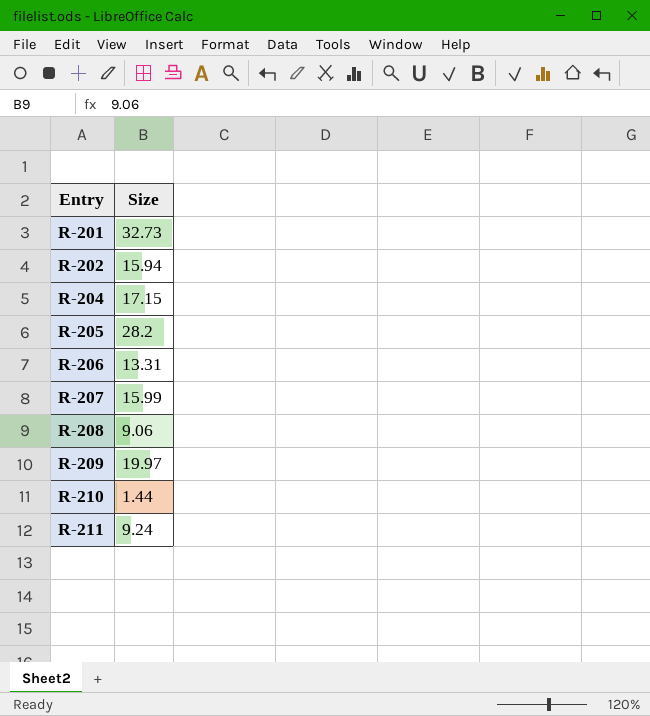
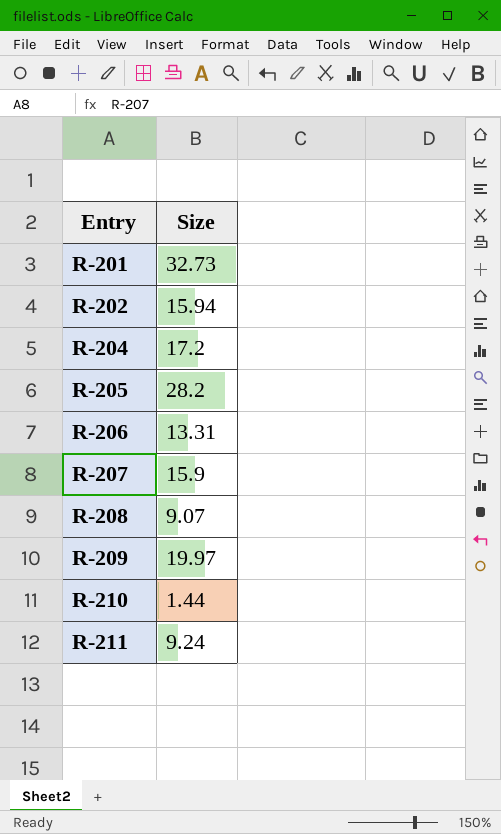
R-204 | Size: 17.15 -> 17.2
R-207 | Size: 15.99 -> 15.9
R-208 | Size: 9.06 -> 9.07

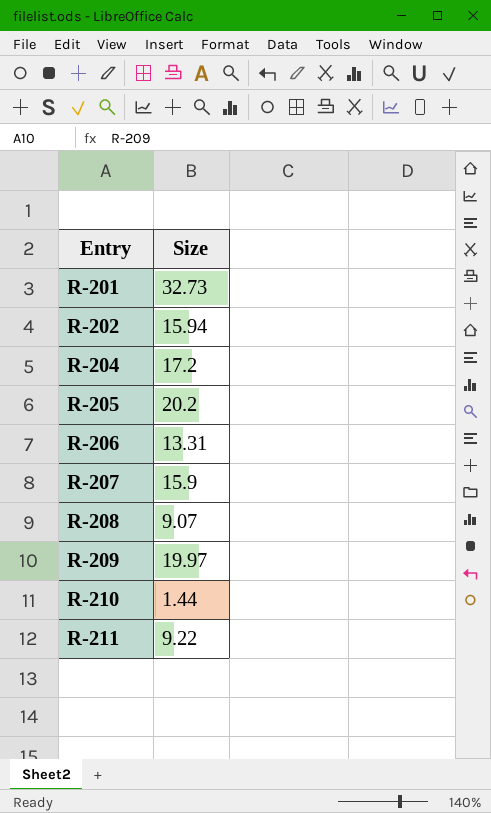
R-205 | Size: 28.2 -> 20.2
R-211 | Size: 9.24 -> 9.22

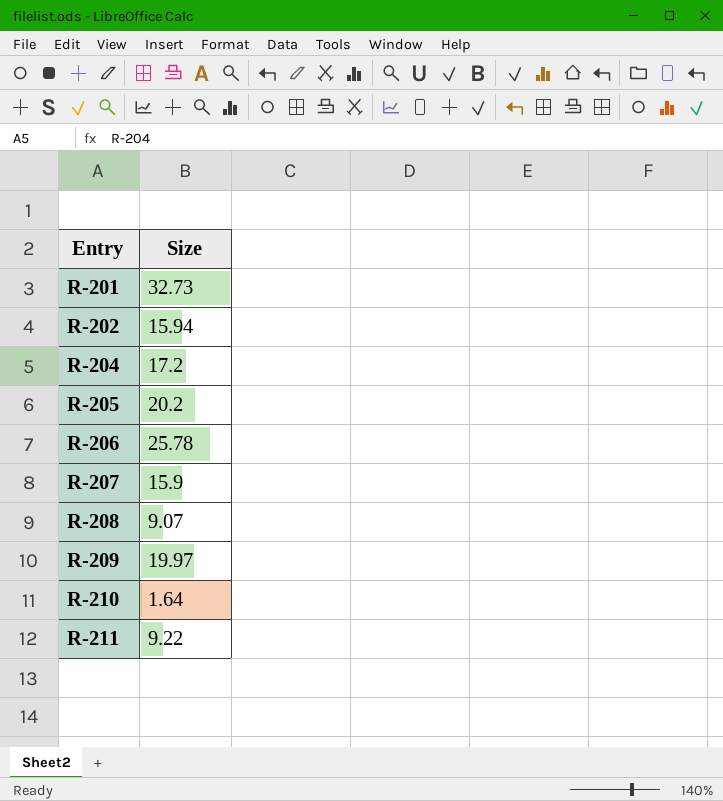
R-206 | Size: 13.31 -> 25.78
R-210 | Size: 1.44 -> 1.64

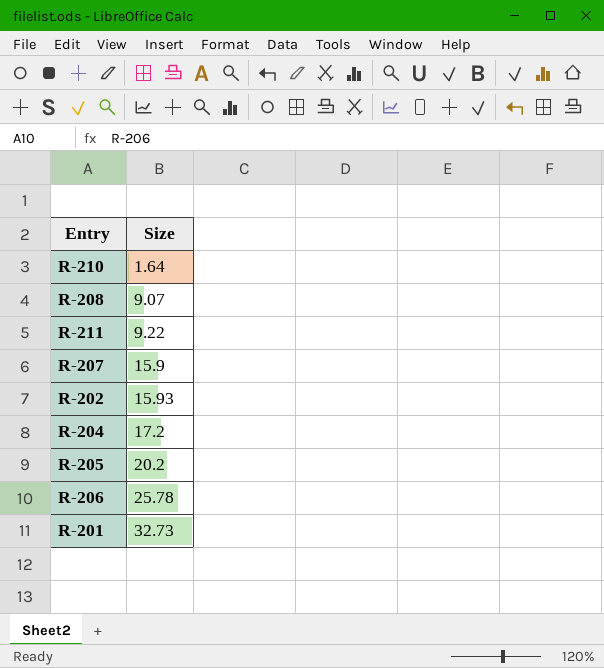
row order: Entry ascending -> Size ascending
row R-209: 19.97 -> none
R-202 | Size: 15.94 -> 15.93

